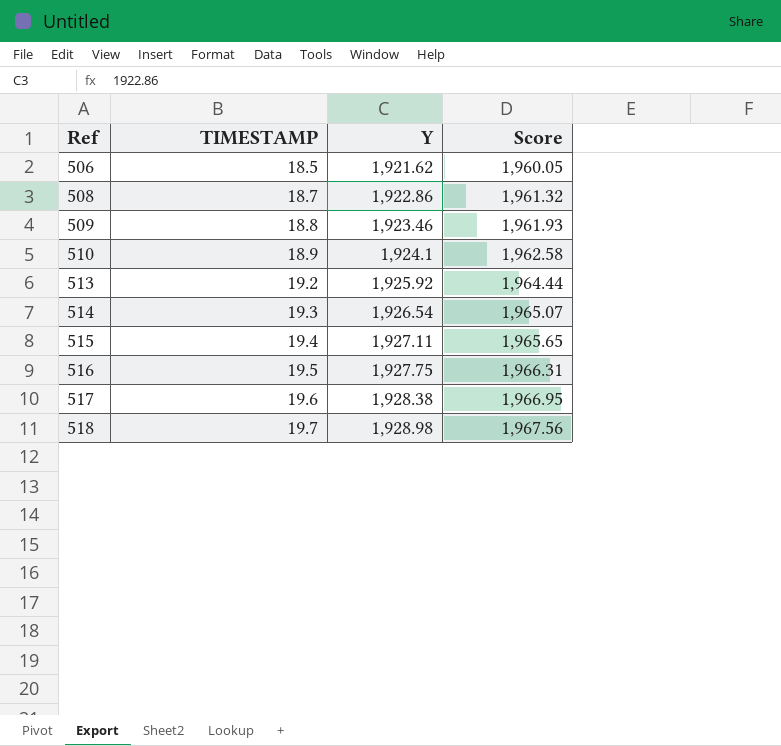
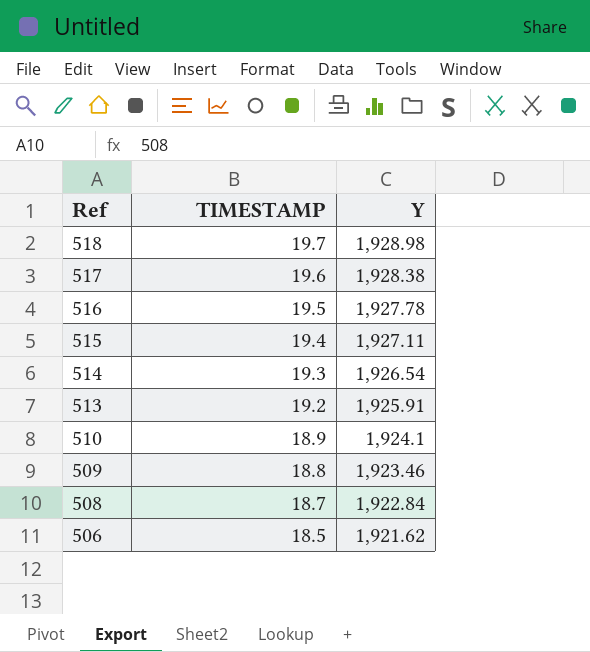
row order: Ref ascending -> Ref descending
column Score | formula: [Y] * 1.02 -> none
516 | Y: 1,927.75 -> 1,927.78
513 | Y: 1,925.92 -> 1,925.91
508 | Y: 1,922.86 -> 1,922.84

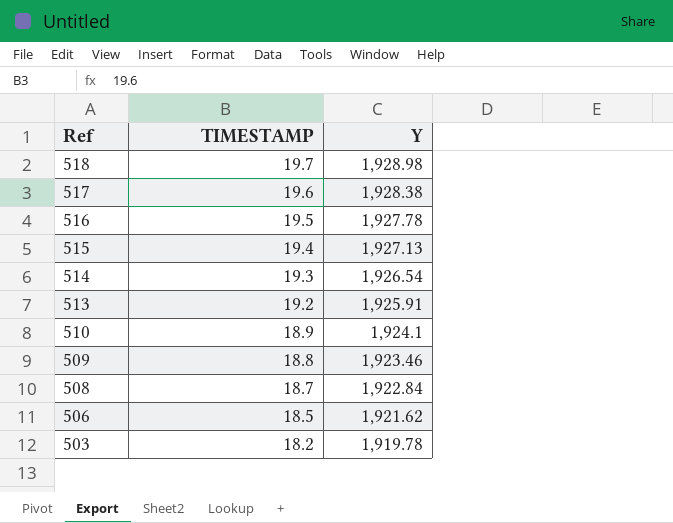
515 | Y: 1,927.11 -> 1,927.13
row 503: none -> 18.2 | 1,919.78

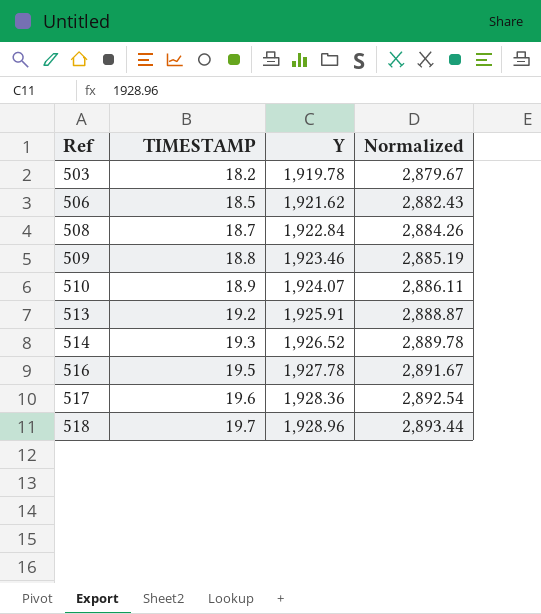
row order: Ref descending -> Ref ascending
column Normalized | formula: none -> [Y] * 1.5
row 515: 19.4 | 1,927.13 -> none
510 | Y: 1,924.1 -> 1,924.07
514 | Y: 1,926.54 -> 1,926.52
517 | Y: 1,928.38 -> 1,928.36
518 | Y: 1,928.98 -> 1,928.96

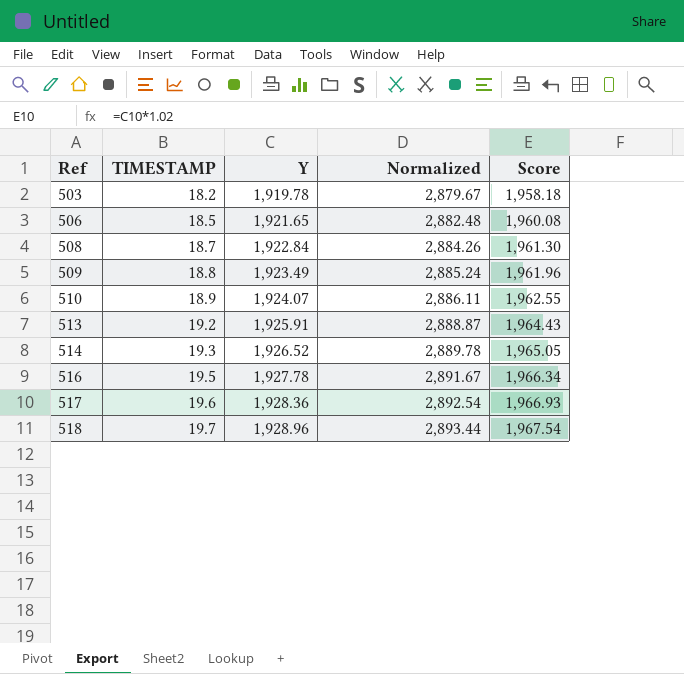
column Score | formula: none -> [Y] * 1.02
506 | Y: 1,921.62 -> 1,921.65
506 | Normalized: 2,882.43 -> 2,882.48
509 | Y: 1,923.46 -> 1,923.49
509 | Normalized: 2,885.19 -> 2,885.24

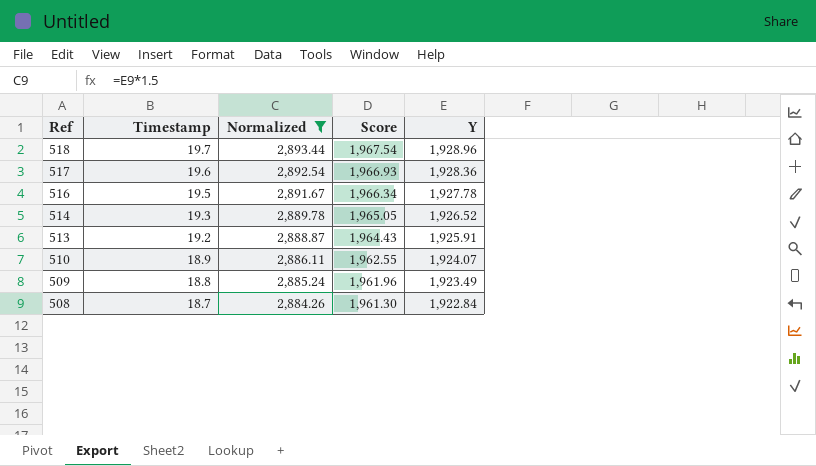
filter: none -> Normalized >= 2,884.26
row order: Ref ascending -> Ref descending
column name: TIMESTAMP -> Timestamp
column Y | position: 3 -> 5

